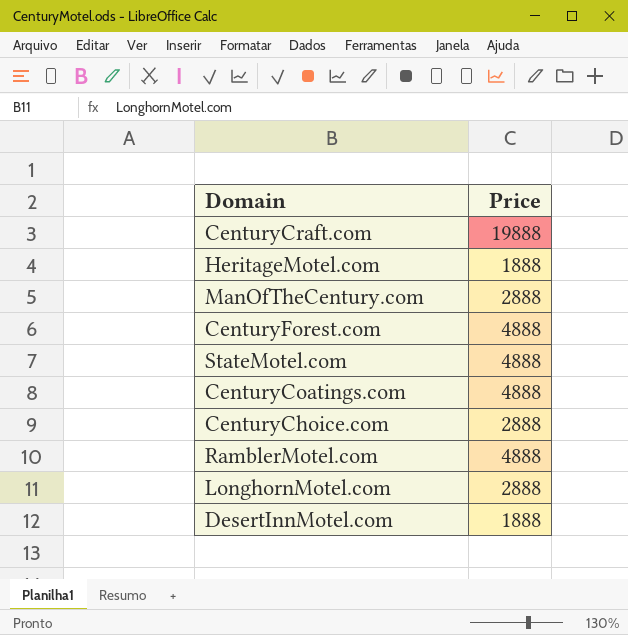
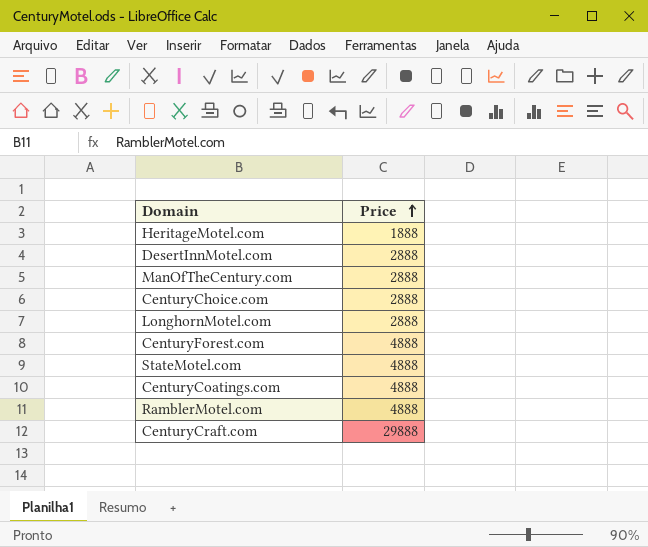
row order: none -> Price ascending
DesertInnMotel.com | Price: 1888 -> 2888
CenturyCraft.com | Price: 19888 -> 29888

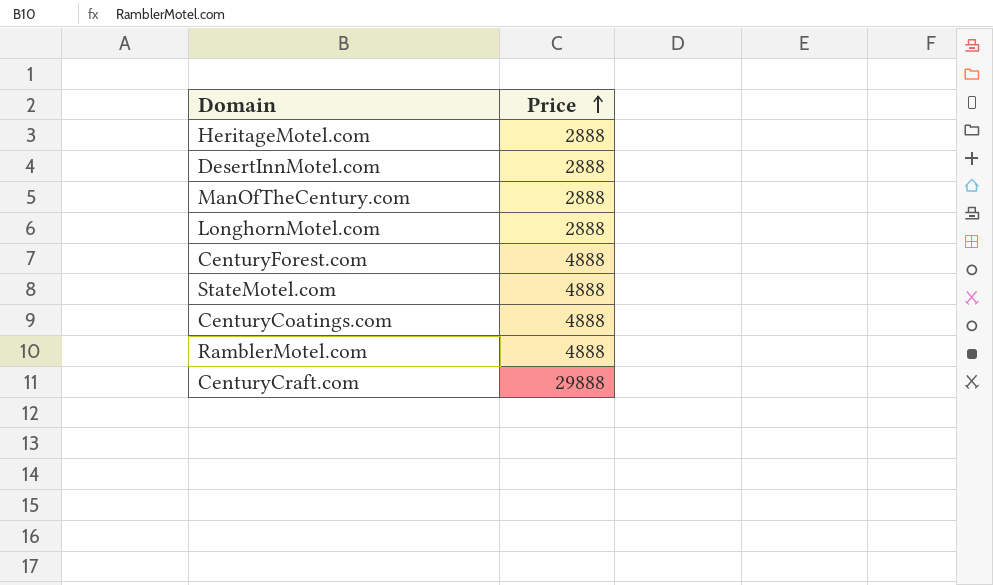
row CenturyChoice.com: 2888 -> none
HeritageMotel.com | Price: 1888 -> 2888

